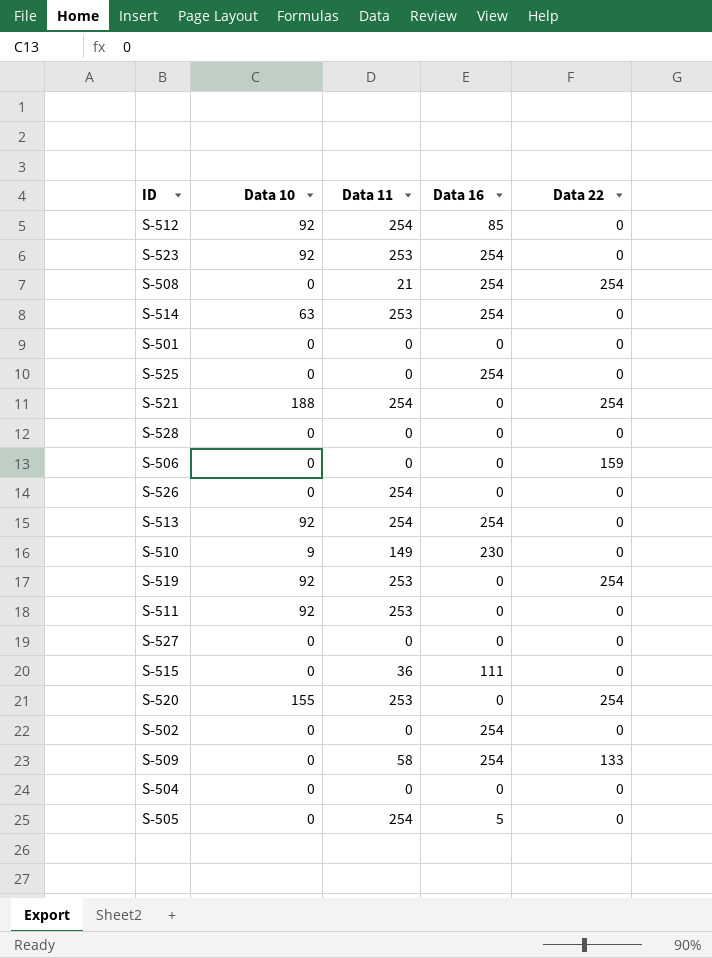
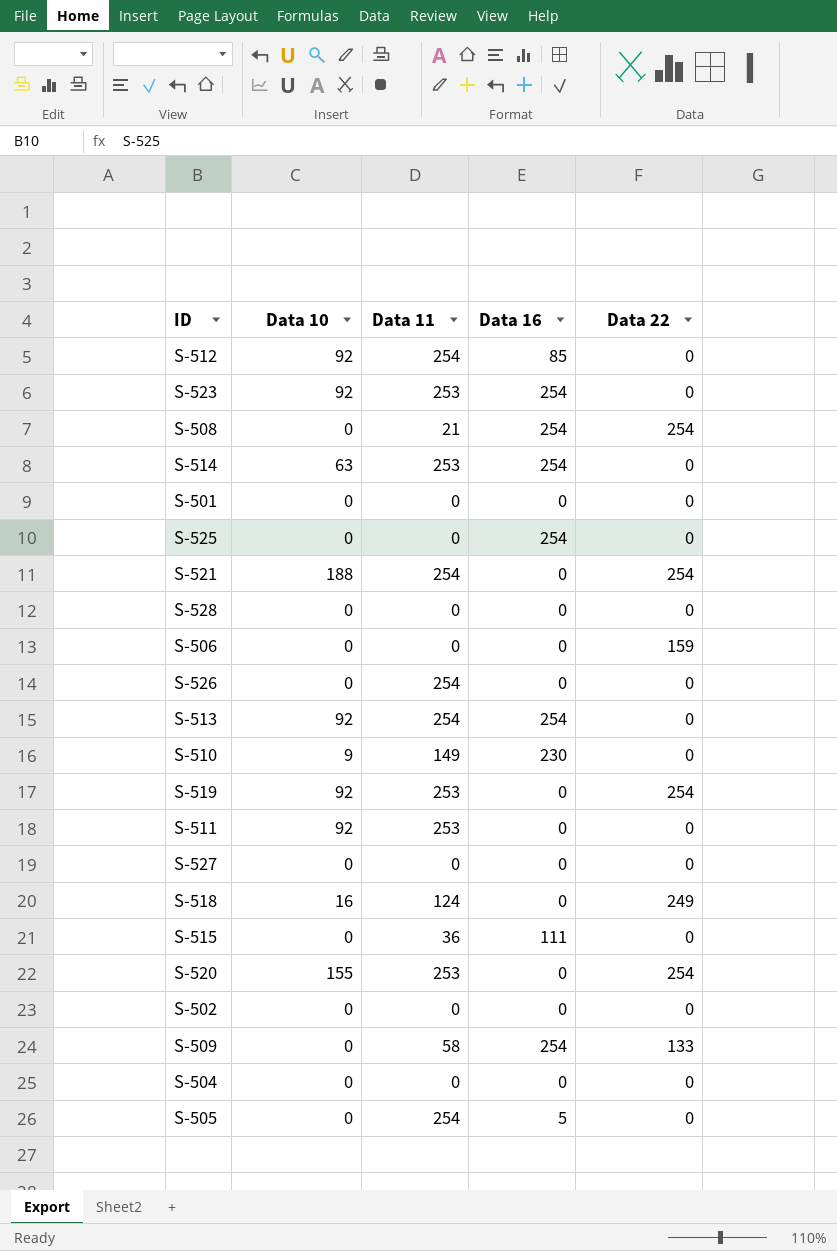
row S-518: none -> 16 | 124 | 0 | 249
S-502 | Data 16: 254 -> 0

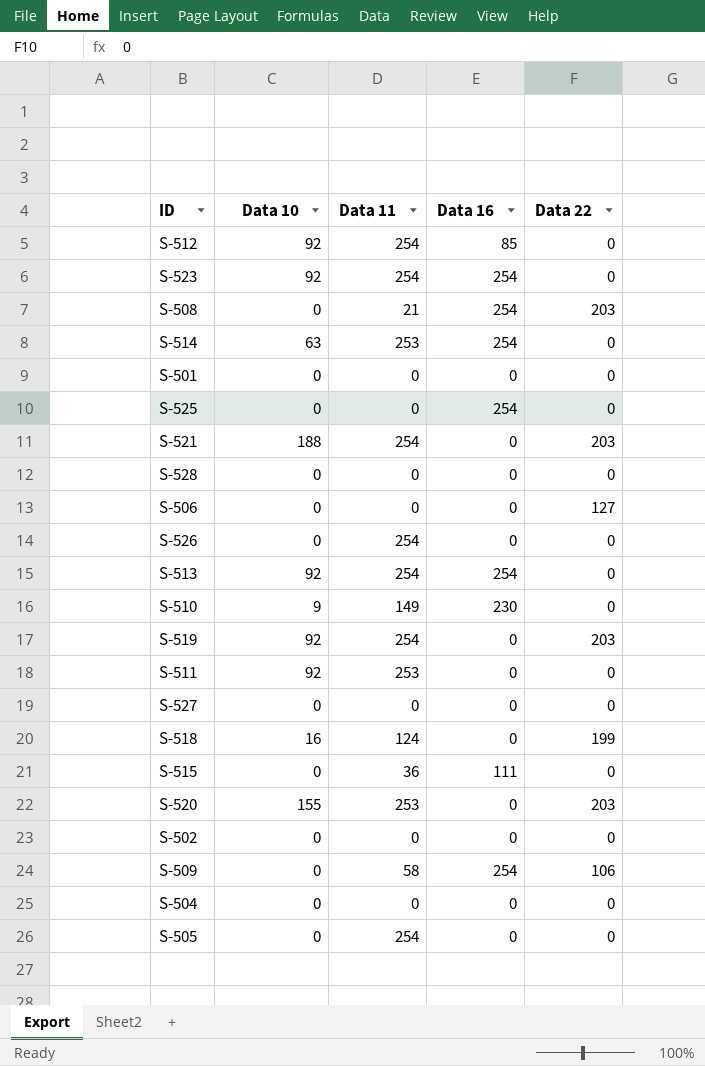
S-523 | Data 11: 253 -> 254
S-508 | Data 22: 254 -> 203
S-521 | Data 22: 254 -> 203
S-506 | Data 22: 159 -> 127
S-519 | Data 11: 253 -> 254
S-519 | Data 22: 254 -> 203
S-518 | Data 22: 249 -> 199
S-520 | Data 22: 254 -> 203
S-509 | Data 22: 133 -> 106
S-505 | Data 16: 5 -> 0

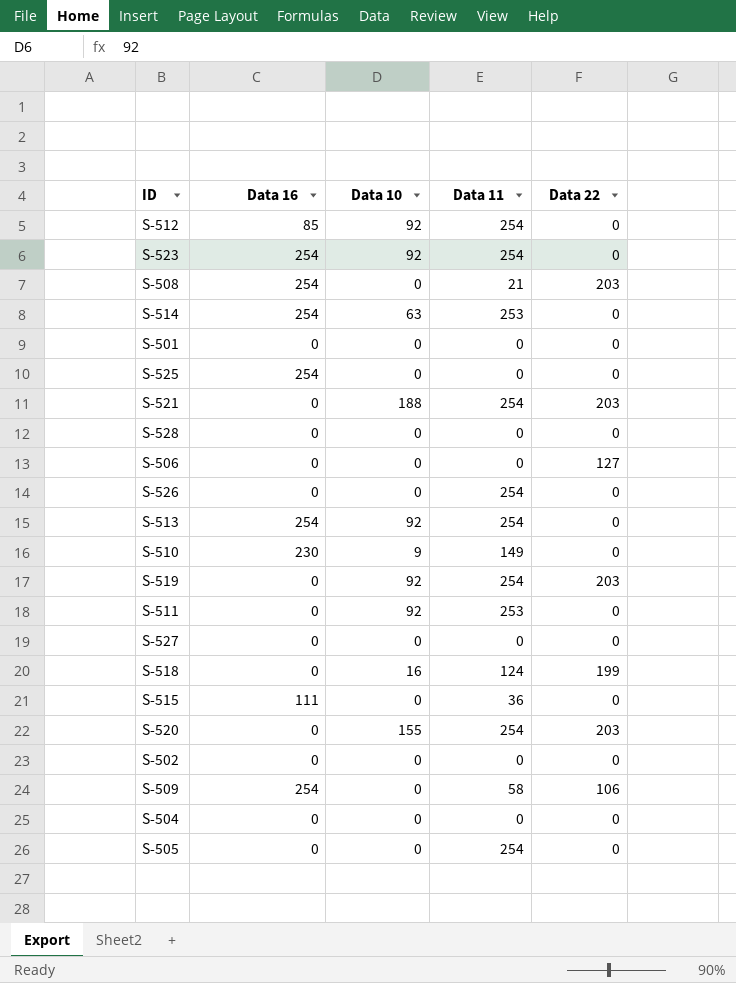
column Data 16 | position: 4 -> 2
S-520 | Data 11: 253 -> 254

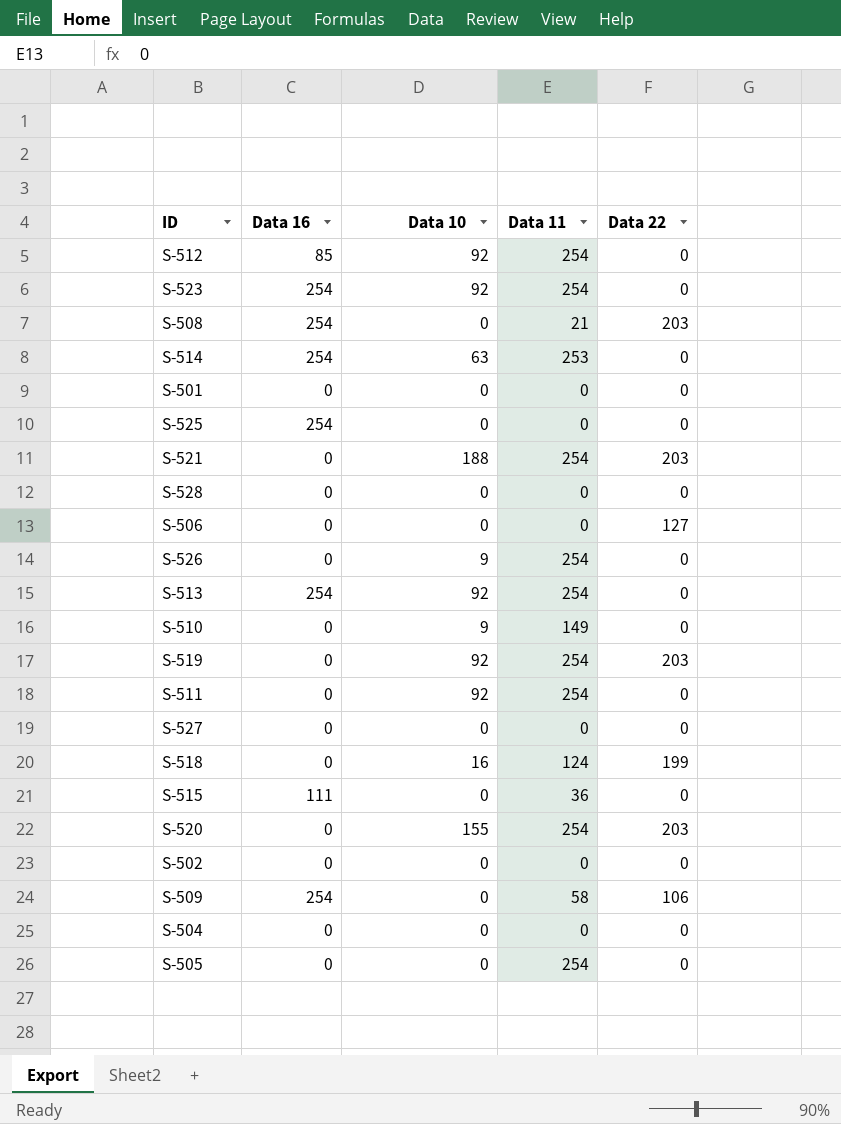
S-526 | Data 10: 0 -> 9
S-510 | Data 16: 230 -> 0
S-511 | Data 11: 253 -> 254

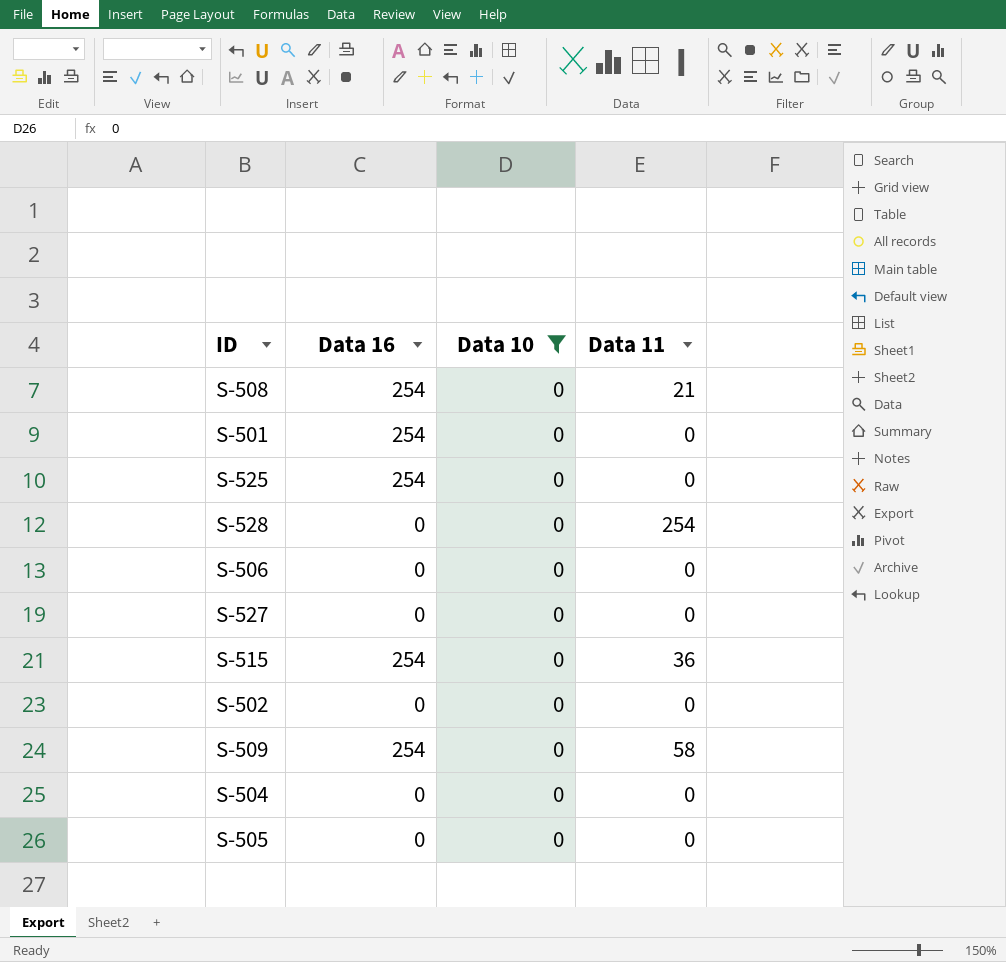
filter: none -> Data 10 = 0
column Data 22 | position: 5 -> none
S-501 | Data 16: 0 -> 254
S-528 | Data 11: 0 -> 254
S-515 | Data 16: 111 -> 254
S-505 | Data 11: 254 -> 0

